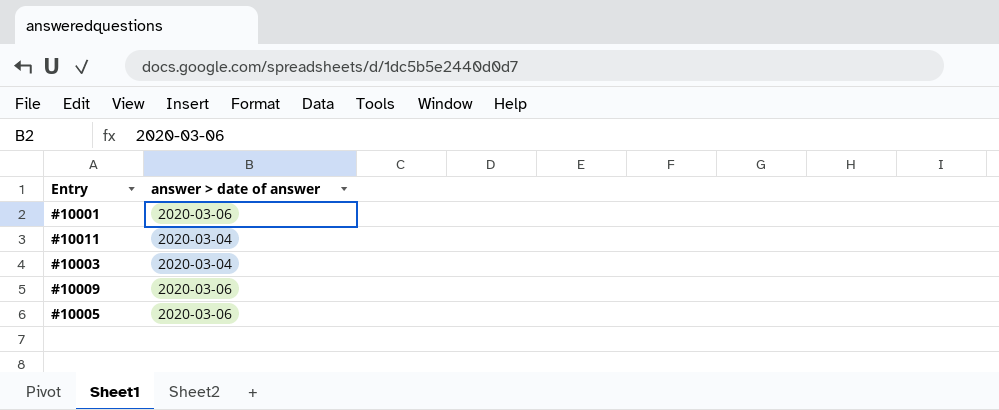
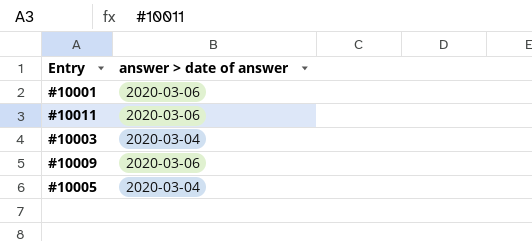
#10011 | answer > date of answer: 2020-03-04 -> 2020-03-06
#10005 | answer > date of answer: 2020-03-06 -> 2020-03-04

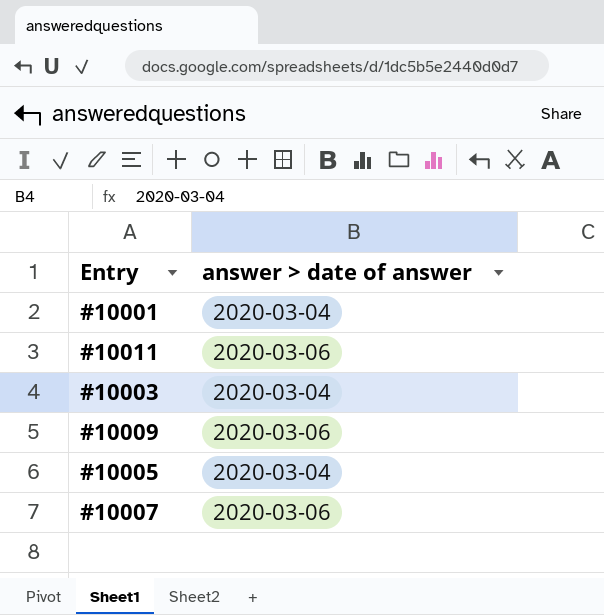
#10001 | answer > date of answer: 2020-03-06 -> 2020-03-04
row #10007: none -> 2020-03-06

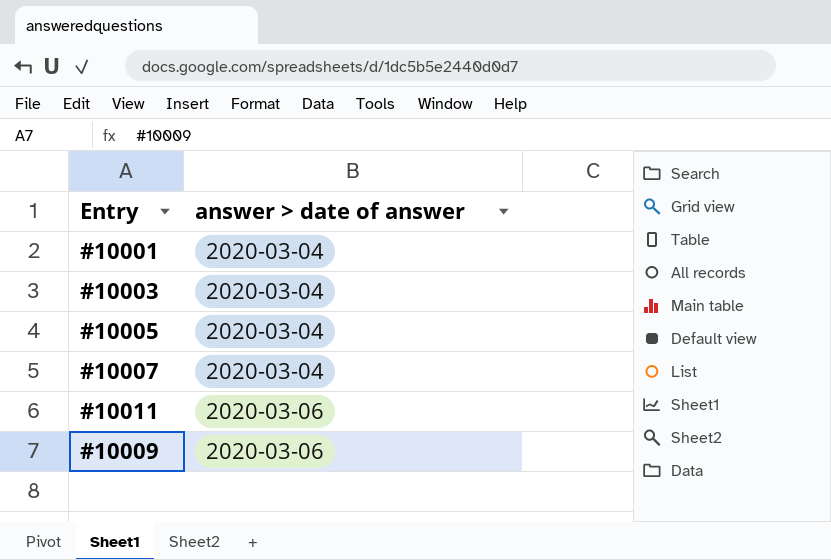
row order: none -> answer > date of answer ascending
#10007 | answer > date of answer: 2020-03-06 -> 2020-03-04

